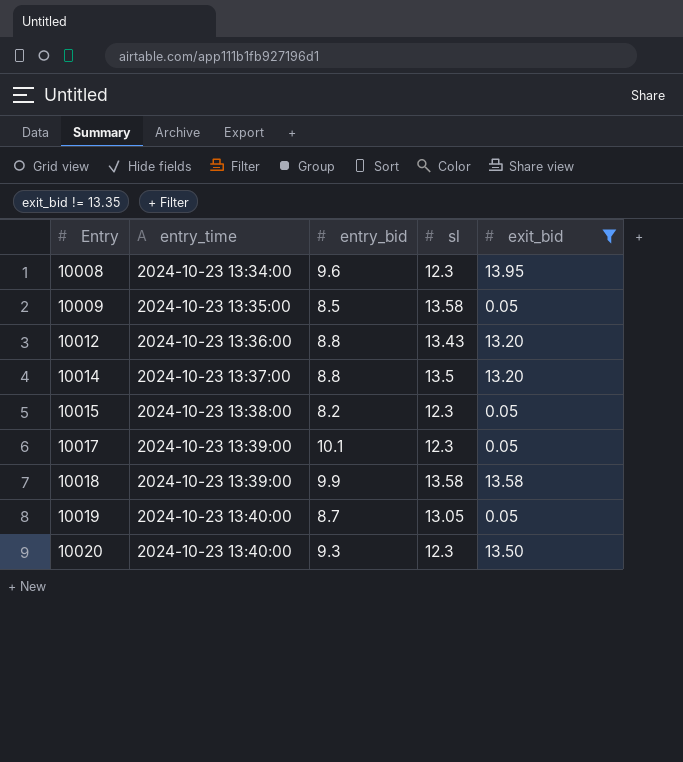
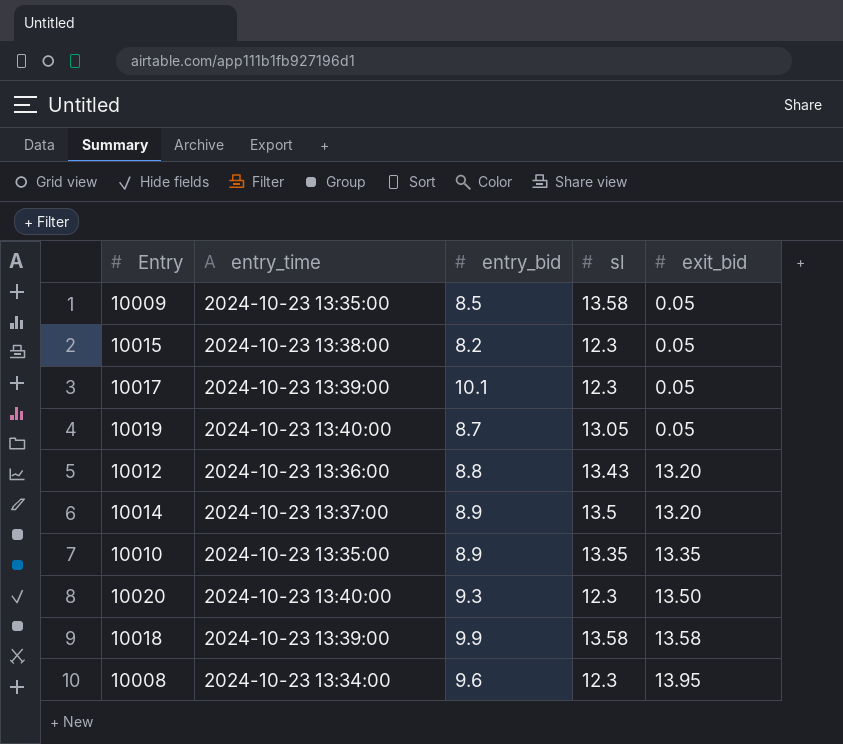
filter: exit_bid != 13.35 -> none
row order: Entry ascending -> exit_bid ascending
10014 | entry_bid: 8.8 -> 8.9

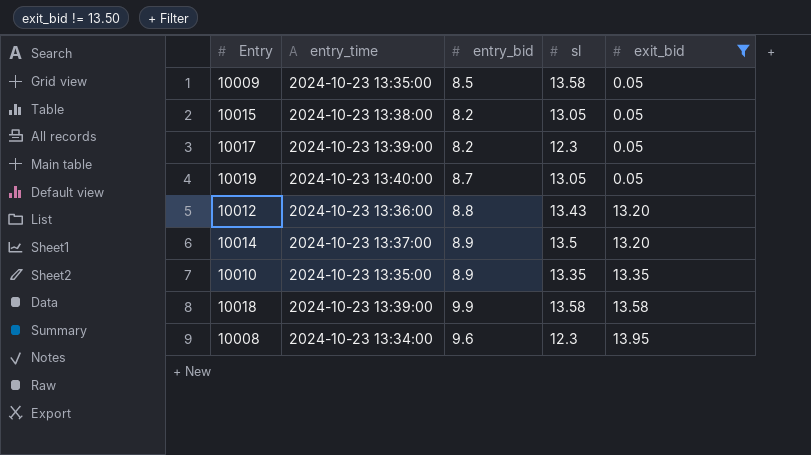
filter: none -> exit_bid != 13.50
10015 | sl: 12.3 -> 13.05
10017 | entry_bid: 10.1 -> 8.2

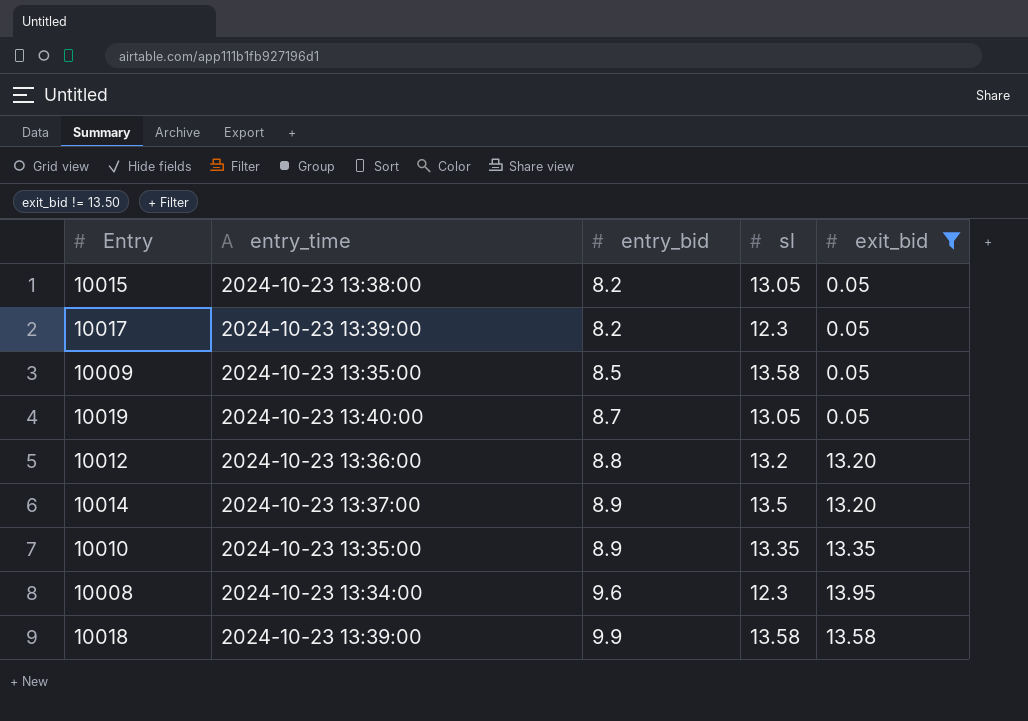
row order: exit_bid ascending -> entry_bid ascending
10012 | sl: 13.43 -> 13.2

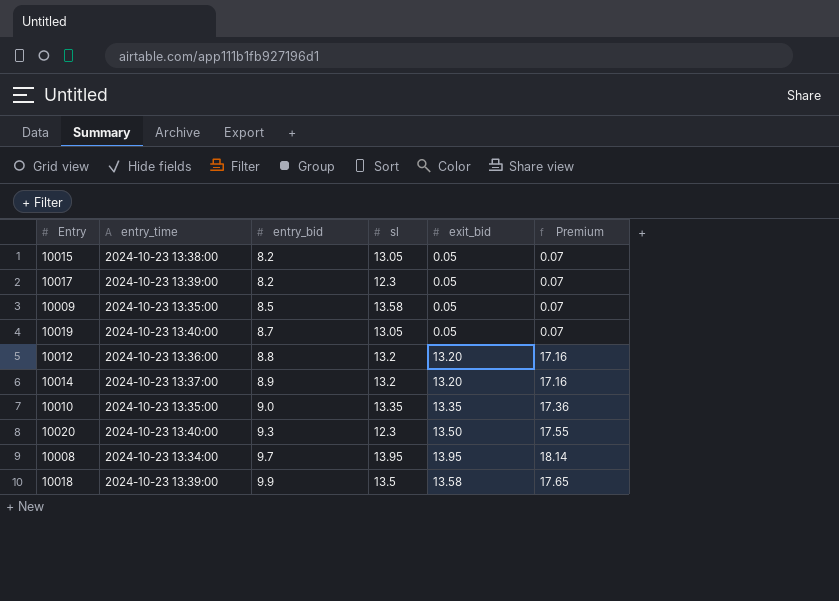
filter: exit_bid != 13.50 -> none
column Premium | formula: none -> [exit_bid] * 1.3
10014 | sl: 13.5 -> 13.2
10010 | entry_bid: 8.9 -> 9.0
10008 | entry_bid: 9.6 -> 9.7
10008 | sl: 12.3 -> 13.95
10018 | sl: 13.58 -> 13.5

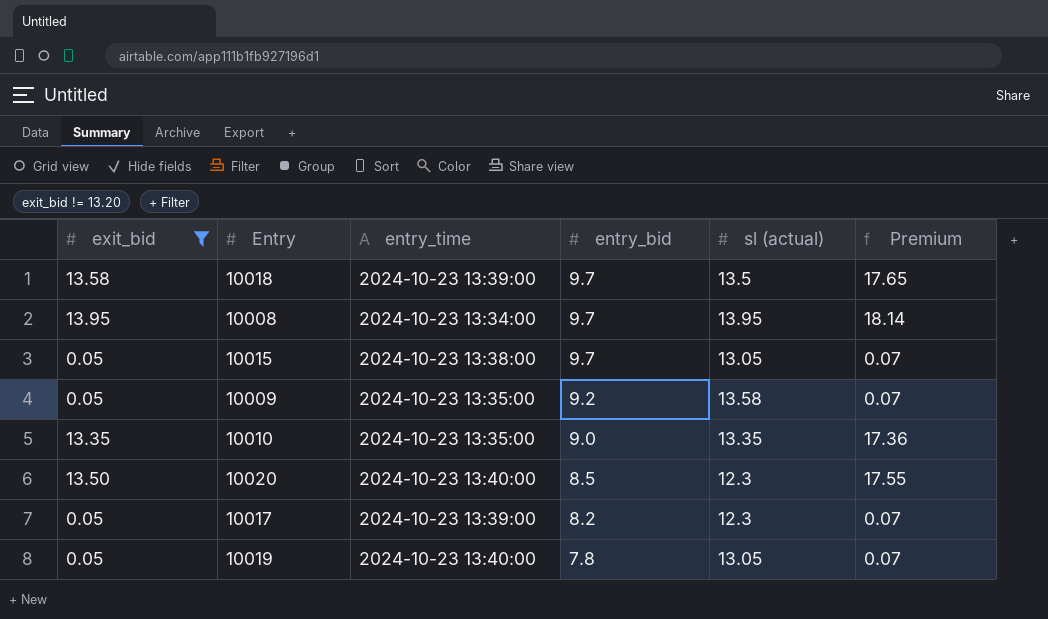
filter: none -> exit_bid != 13.20
row order: entry_bid ascending -> entry_bid descending
column exit_bid | position: 5 -> 1
column name: sl -> sl (actual)
10018 | entry_bid: 9.9 -> 9.7
10015 | entry_bid: 8.2 -> 9.7
10009 | entry_bid: 8.5 -> 9.2
10020 | entry_bid: 9.3 -> 8.5
10019 | entry_bid: 8.7 -> 7.8

